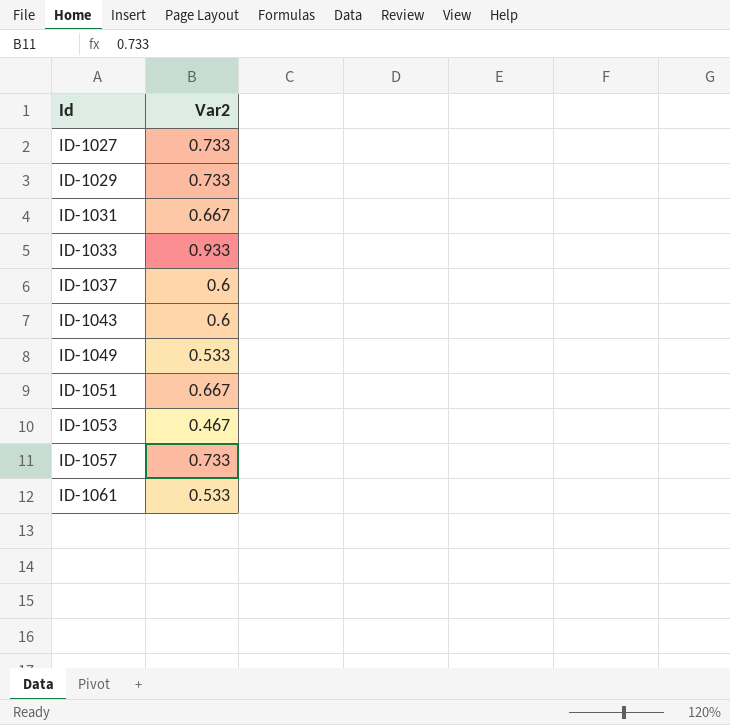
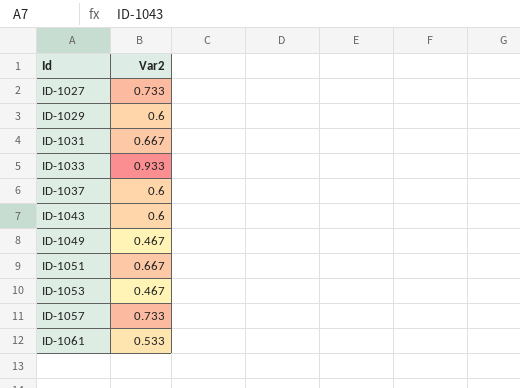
ID-1029 | Var2: 0.733 -> 0.6
ID-1049 | Var2: 0.533 -> 0.467

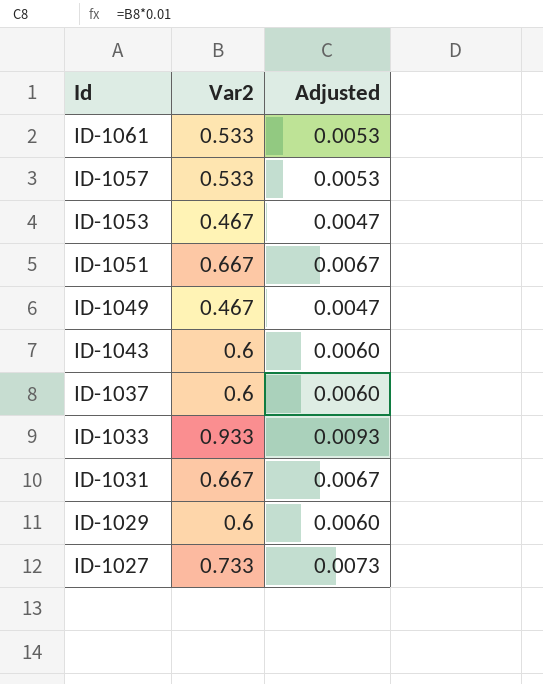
row order: Id ascending -> Id descending
column Adjusted | formula: none -> [Var2] * 0.01
ID-1057 | Var2: 0.733 -> 0.533

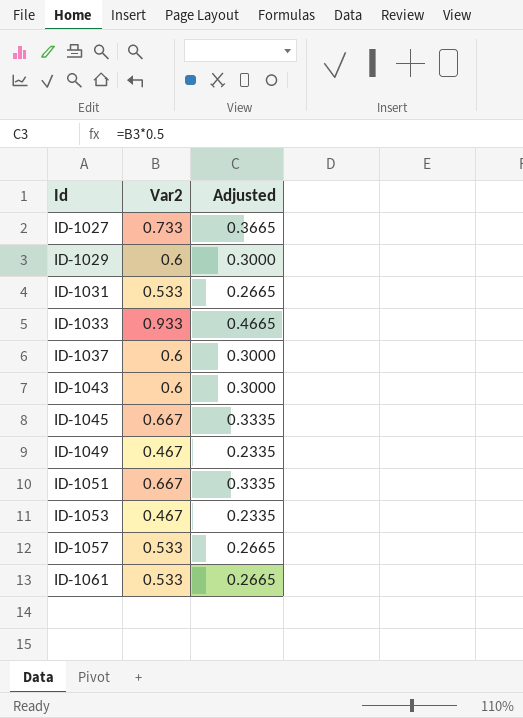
row order: Id descending -> Id ascending
column Adjusted | formula: [Var2] * 0.01 -> [Var2] * 0.5
ID-1031 | Var2: 0.667 -> 0.533
row ID-1045: none -> 0.667 | 0.3335

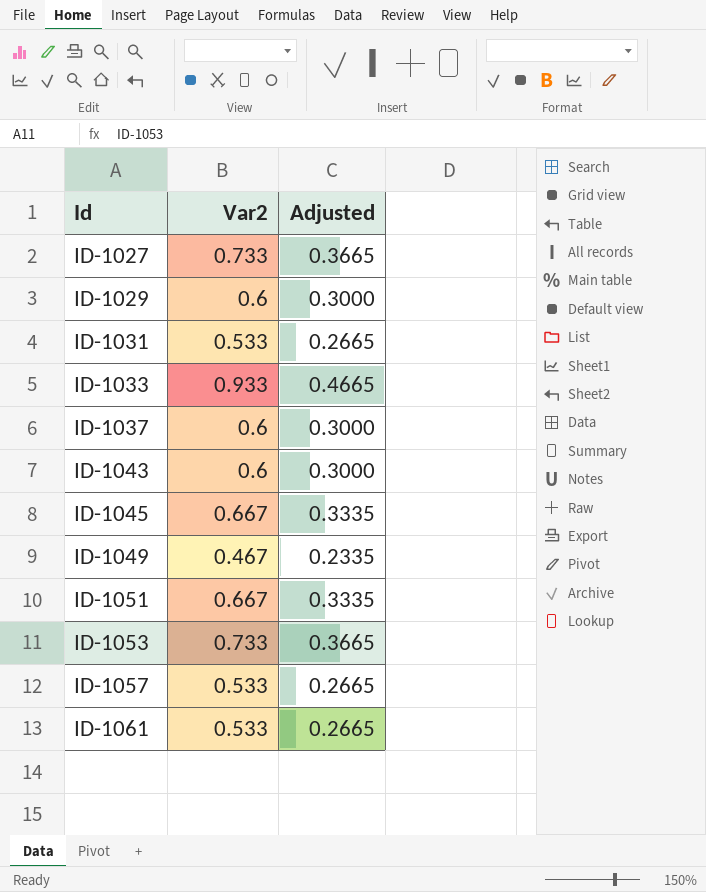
ID-1053 | Var2: 0.467 -> 0.733
ID-1053 | Adjusted: 0.2335 -> 0.3665

